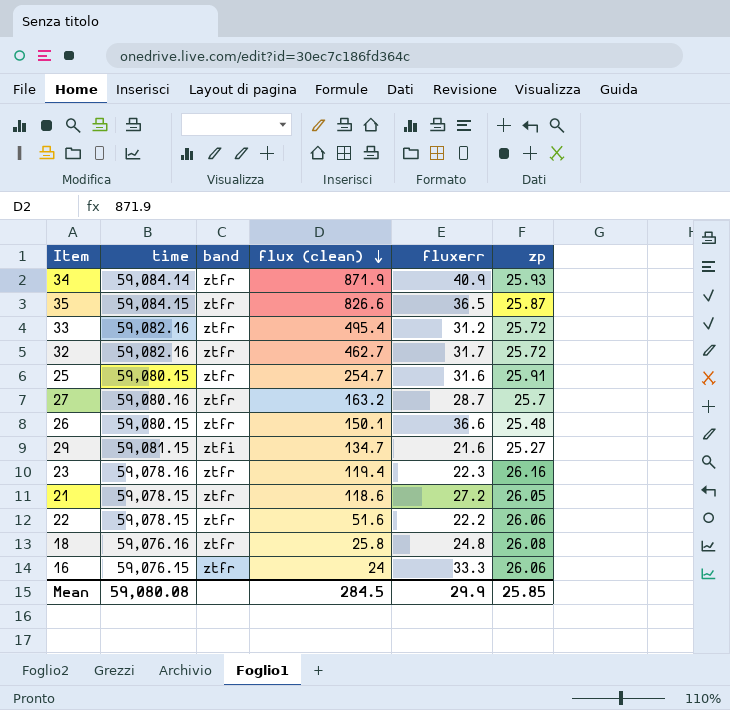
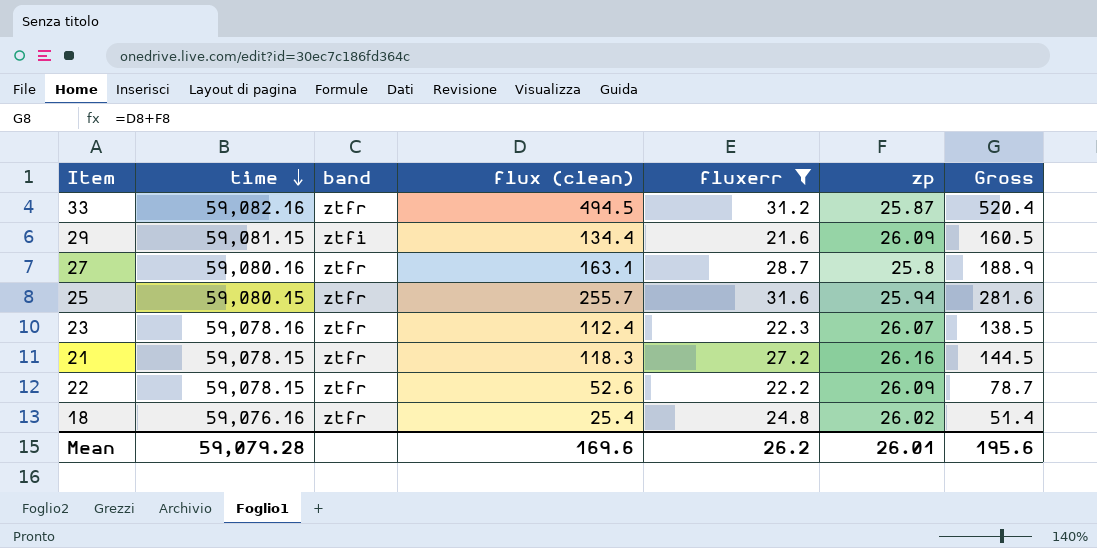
filter: none -> fluxerr <= 31.6
row order: flux (clean) descending -> time descending
column Gross | formula: none -> [flux (clean)] + [zp]
33 | flux (clean): 495.4 -> 494.5
33 | zp: 25.72 -> 25.87
29 | flux (clean): 134.7 -> 134.4
29 | zp: 25.27 -> 26.09
27 | flux (clean): 163.2 -> 163.1
27 | zp: 25.7 -> 25.8
25 | flux (clean): 254.7 -> 255.7
25 | zp: 25.91 -> 25.94
23 | flux (clean): 119.4 -> 112.4
23 | zp: 26.16 -> 26.07
21 | flux (clean): 118.6 -> 118.3
21 | zp: 26.05 -> 26.16
22 | flux (clean): 51.6 -> 52.6
22 | zp: 26.06 -> 26.09
18 | flux (clean): 25.8 -> 25.4
18 | zp: 26.08 -> 26.02
Mean | time: 59,080.08 -> 59,079.28
Mean | flux (clean): 284.5 -> 169.6
Mean | fluxerr: 29.9 -> 26.2
Mean | zp: 25.85 -> 26.01

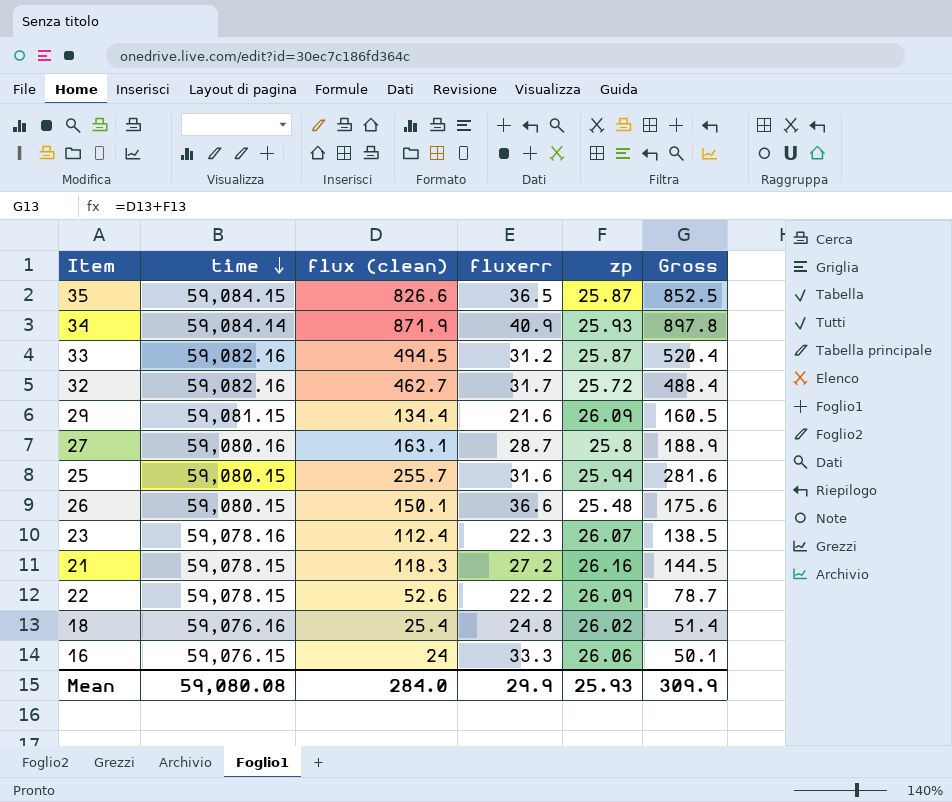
filter: fluxerr <= 31.6 -> none
column band | position: 3 -> none
Mean | time: 59,079.28 -> 59,080.08
Mean | flux (clean): 169.6 -> 284.0
Mean | fluxerr: 26.2 -> 29.9
Mean | zp: 26.01 -> 25.93
Mean | Gross: 195.6 -> 309.9

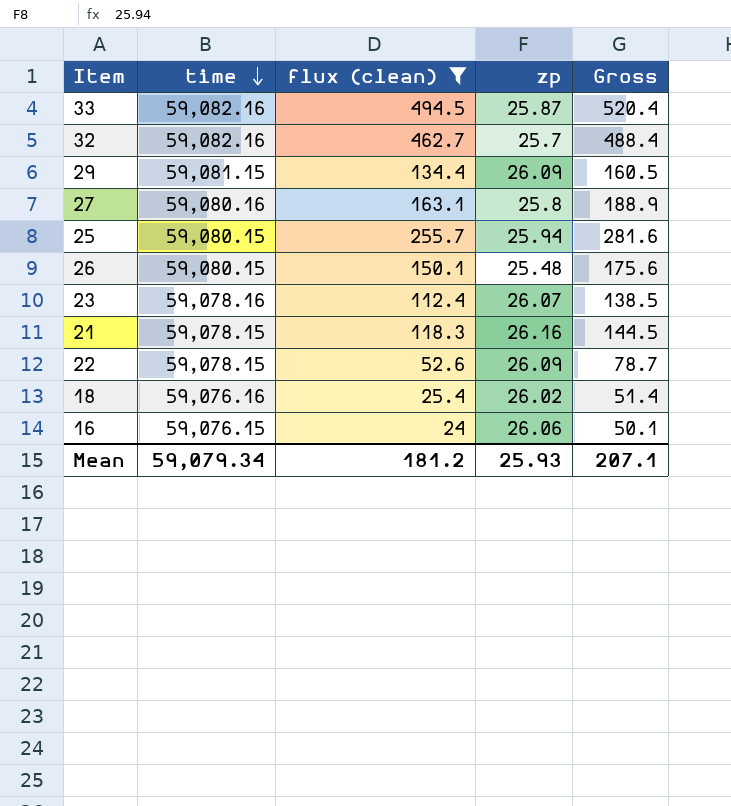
filter: none -> flux (clean) <= 494.5
column fluxerr | position: 4 -> none
32 | zp: 25.72 -> 25.7
Mean | time: 59,080.08 -> 59,079.34
Mean | flux (clean): 284.0 -> 181.2
Mean | Gross: 309.9 -> 207.1

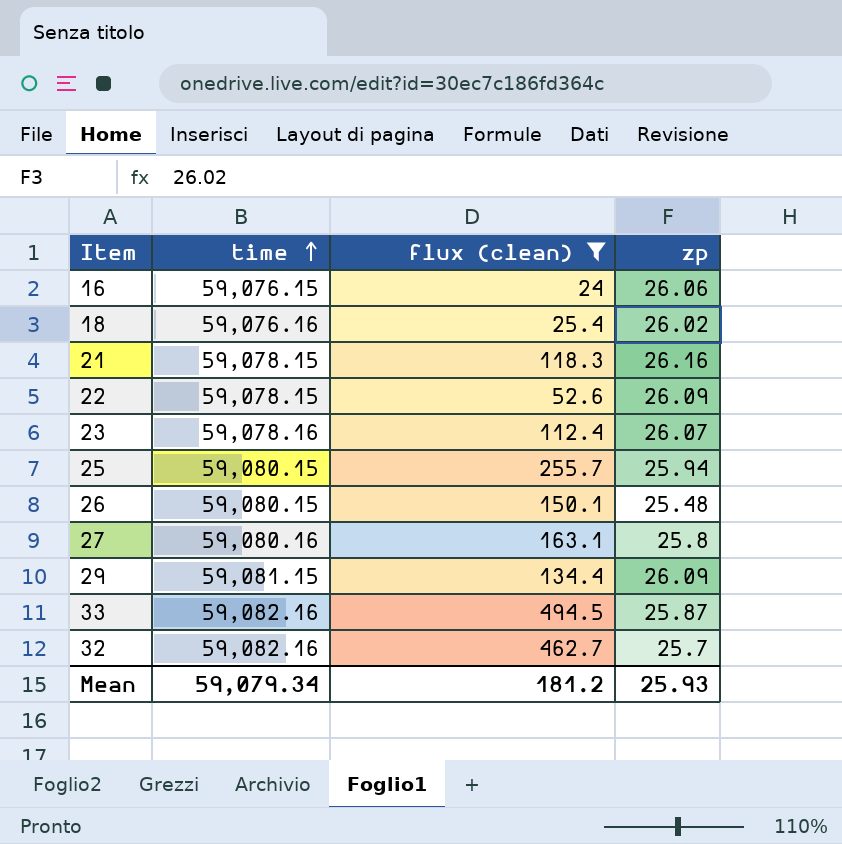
row order: time descending -> time ascending
column Gross | formula: [flux (clean)] + [zp] -> none

